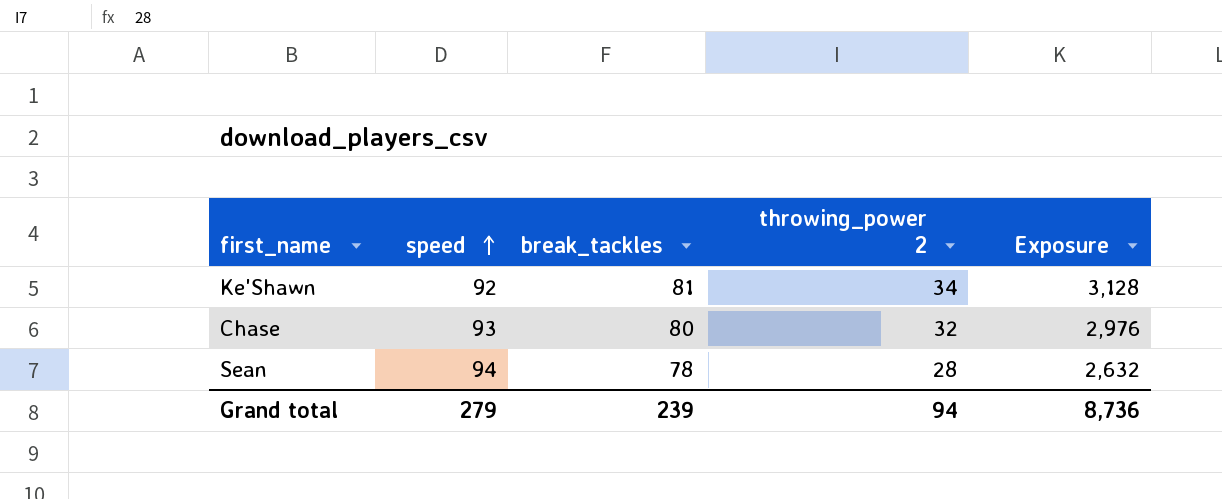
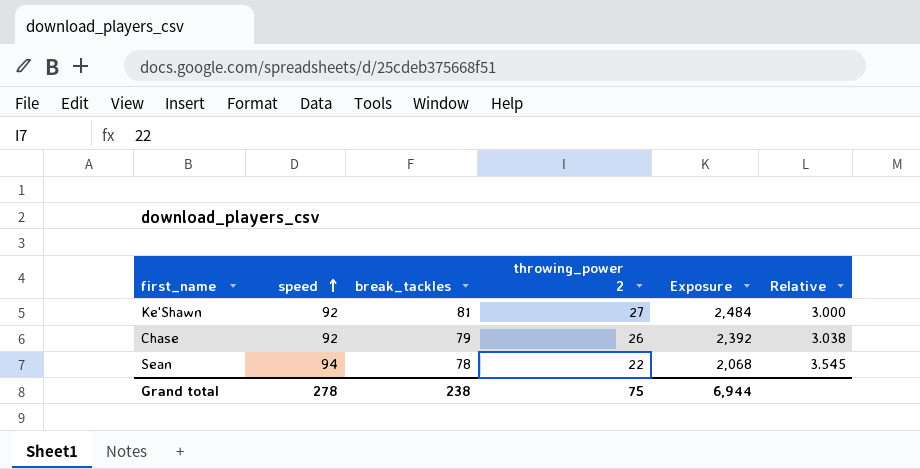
column Relative | formula: none -> [break_tackles] / [throwing_power 2]
Ke'Shawn | throwing_power 2: 34 -> 27
Ke'Shawn | Exposure: 3,128 -> 2,484
Chase | speed: 93 -> 92
Chase | break_tackles: 80 -> 79
Chase | throwing_power 2: 32 -> 26
Chase | Exposure: 2,976 -> 2,392
Sean | throwing_power 2: 28 -> 22
Sean | Exposure: 2,632 -> 2,068
Grand total | speed: 279 -> 278
Grand total | break_tackles: 239 -> 238
Grand total | throwing_power 2: 94 -> 75
Grand total | Exposure: 8,736 -> 6,944

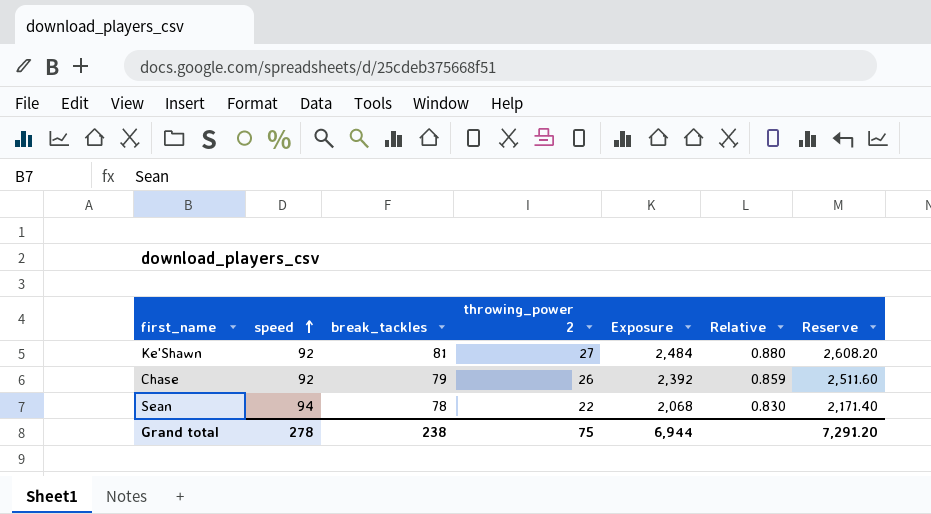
column Relative | formula: [break_tackles] / [throwing_power 2] -> [break_tackles] / [speed]
column Reserve | formula: none -> [Exposure] * 1.05

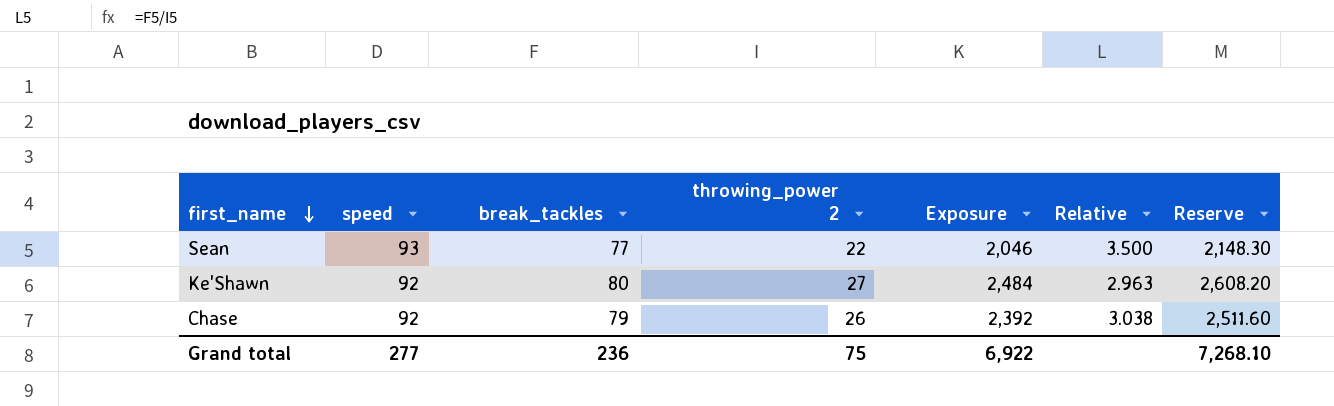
row order: speed ascending -> first_name descending
column Relative | formula: [break_tackles] / [speed] -> [break_tackles] / [throwing_power 2]
Sean | speed: 94 -> 93
Sean | break_tackles: 78 -> 77
Sean | Exposure: 2,068 -> 2,046
Sean | Reserve: 2,171.40 -> 2,148.30
Ke'Shawn | break_tackles: 81 -> 80
Grand total | speed: 278 -> 277
Grand total | break_tackles: 238 -> 236
Grand total | Exposure: 6,944 -> 6,922
Grand total | Reserve: 7,291.20 -> 7,268.10

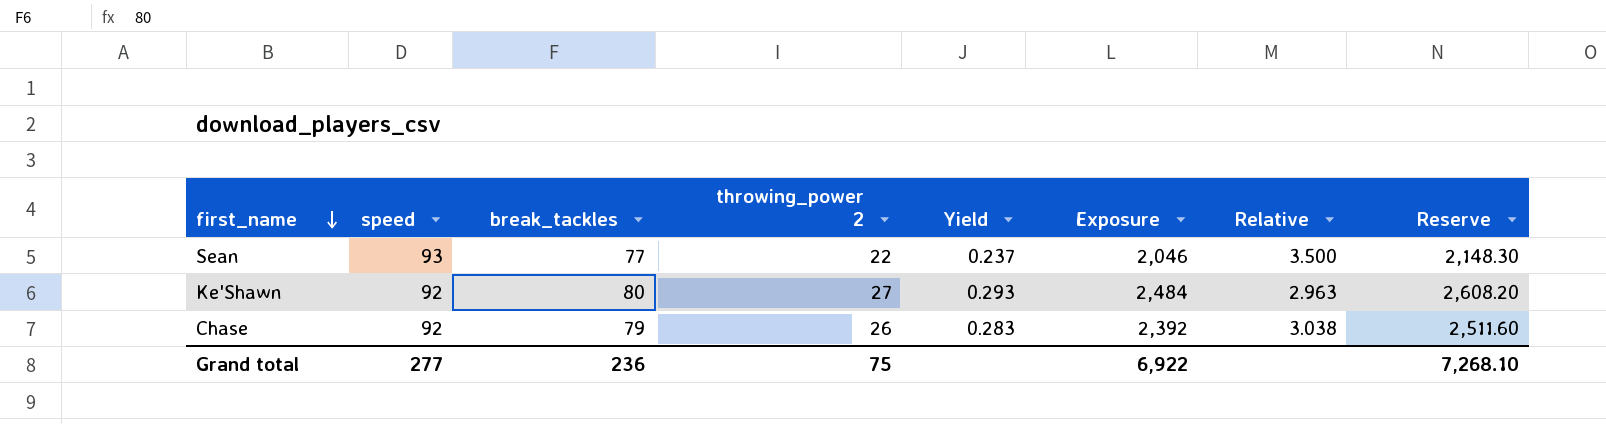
column Yield | formula: none -> [throwing_power 2] / [speed]

